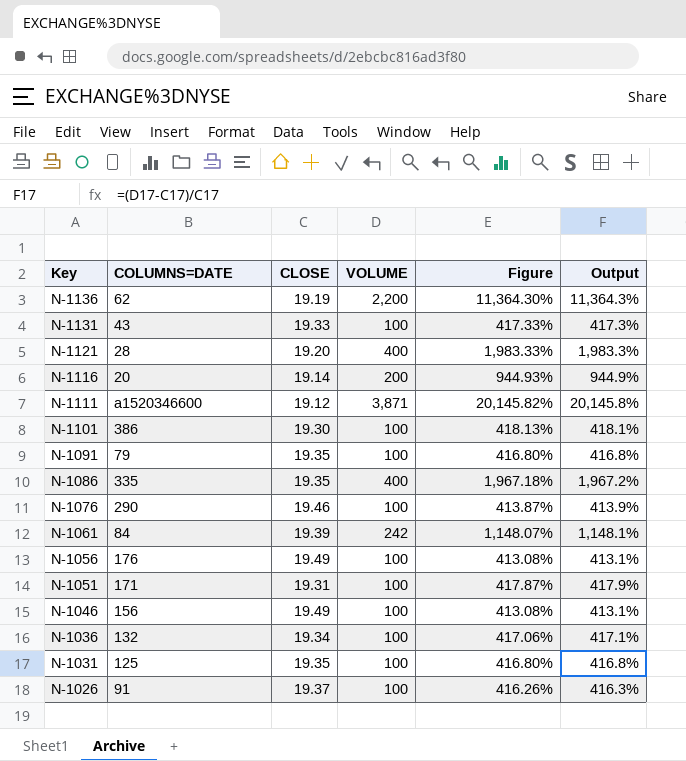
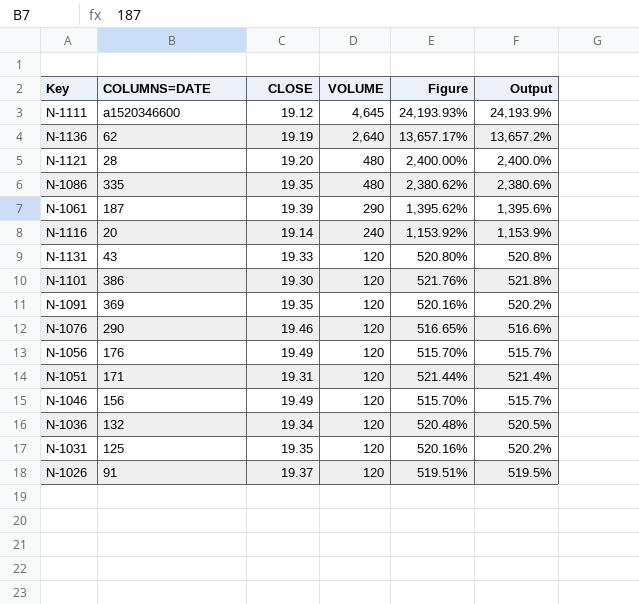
row order: Key descending -> VOLUME descending
N-1111 | VOLUME: 3,871 -> 4,645
N-1111 | Figure: 20,145.82% -> 24,193.93%
N-1111 | Output: 20,145.8% -> 24,193.9%
N-1136 | VOLUME: 2,200 -> 2,640
N-1136 | Figure: 11,364.30% -> 13,657.17%
N-1136 | Output: 11,364.3% -> 13,657.2%
N-1121 | VOLUME: 400 -> 480
N-1121 | Figure: 1,983.33% -> 2,400.00%
N-1121 | Output: 1,983.3% -> 2,400.0%
N-1086 | VOLUME: 400 -> 480
N-1086 | Figure: 1,967.18% -> 2,380.62%
N-1086 | Output: 1,967.2% -> 2,380.6%
N-1061 | COLUMNS=DATE: 84 -> 187
N-1061 | VOLUME: 242 -> 290
N-1061 | Figure: 1,148.07% -> 1,395.62%
N-1061 | Output: 1,148.1% -> 1,395.6%
N-1116 | VOLUME: 200 -> 240
N-1116 | Figure: 944.93% -> 1,153.92%
N-1116 | Output: 944.9% -> 1,153.9%
N-1131 | VOLUME: 100 -> 120
N-1131 | Figure: 417.33% -> 520.80%
N-1131 | Output: 417.3% -> 520.8%
N-1101 | VOLUME: 100 -> 120
N-1101 | Figure: 418.13% -> 521.76%
N-1101 | Output: 418.1% -> 521.8%
N-1091 | COLUMNS=DATE: 79 -> 369
N-1091 | VOLUME: 100 -> 120
N-1091 | Figure: 416.80% -> 520.16%
N-1091 | Output: 416.8% -> 520.2%
N-1076 | VOLUME: 100 -> 120
N-1076 | Figure: 413.87% -> 516.65%
N-1076 | Output: 413.9% -> 516.6%
N-1056 | VOLUME: 100 -> 120
N-1056 | Figure: 413.08% -> 515.70%
N-1056 | Output: 413.1% -> 515.7%
N-1051 | VOLUME: 100 -> 120
N-1051 | Figure: 417.87% -> 521.44%
N-1051 | Output: 417.9% -> 521.4%
N-1046 | VOLUME: 100 -> 120
N-1046 | Figure: 413.08% -> 515.70%
N-1046 | Output: 413.1% -> 515.7%
N-1036 | VOLUME: 100 -> 120
N-1036 | Figure: 417.06% -> 520.48%
N-1036 | Output: 417.1% -> 520.5%
N-1031 | VOLUME: 100 -> 120
N-1031 | Figure: 416.80% -> 520.16%
N-1031 | Output: 416.8% -> 520.2%
N-1026 | VOLUME: 100 -> 120
N-1026 | Figure: 416.26% -> 519.51%
N-1026 | Output: 416.3% -> 519.5%

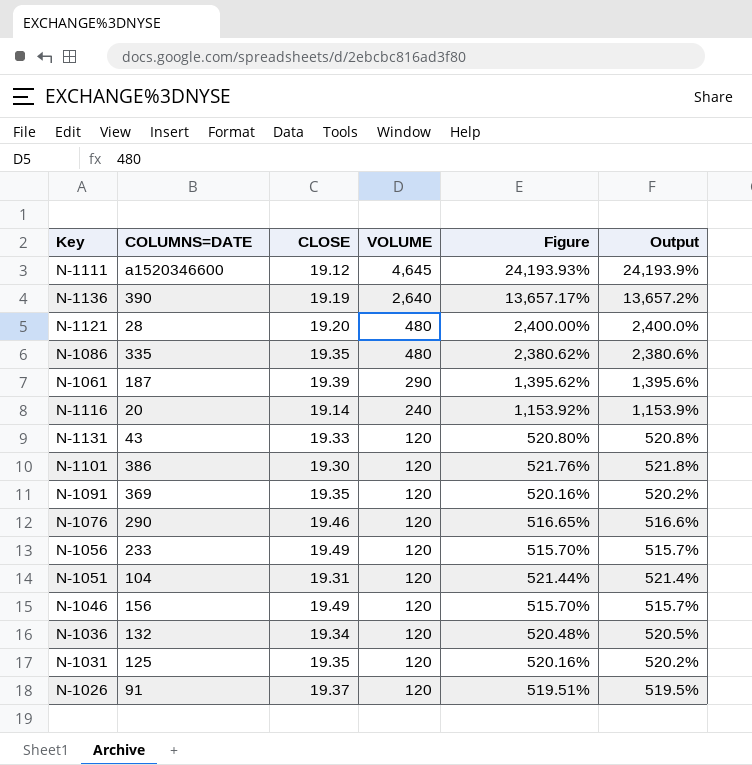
N-1136 | COLUMNS=DATE: 62 -> 390
N-1056 | COLUMNS=DATE: 176 -> 233
N-1051 | COLUMNS=DATE: 171 -> 104

